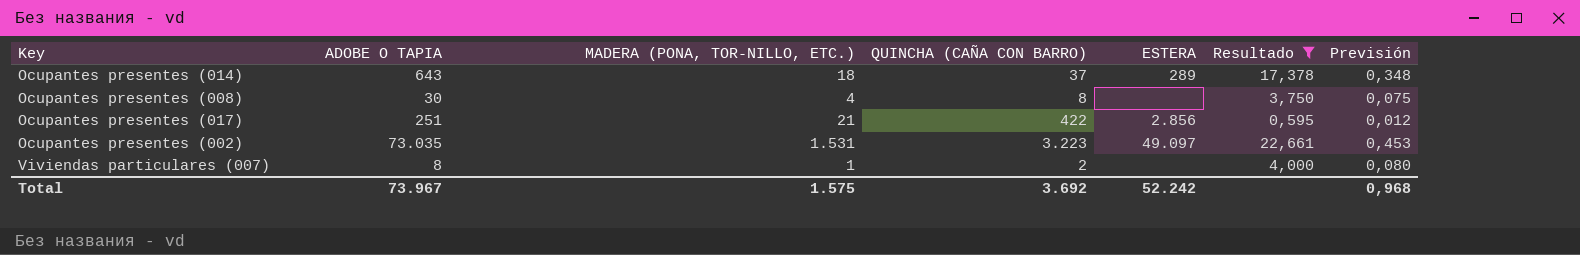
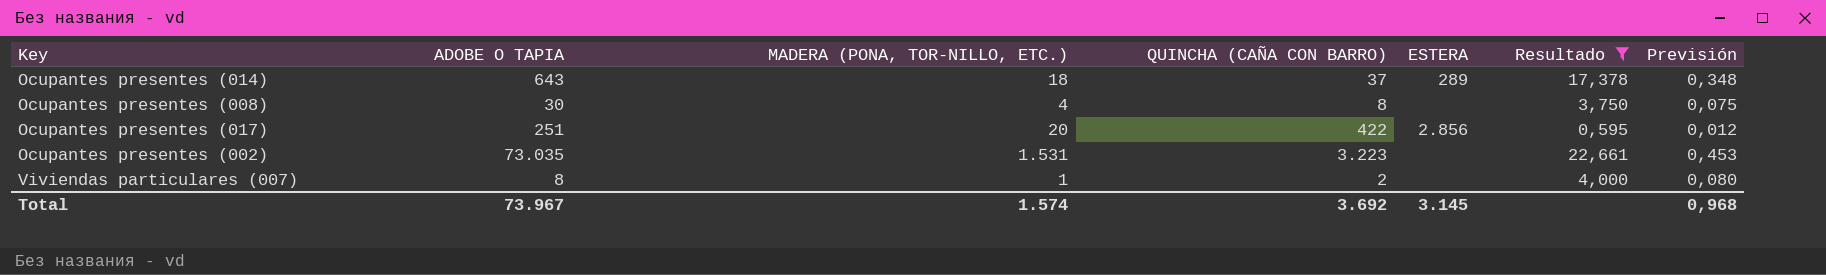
Ocupantes presentes (017) | MADERA (PONA, TOR-NILLO, ETC.): 21 -> 20
Ocupantes presentes (002) | ESTERA: 49.097 -> none
Total | MADERA (PONA, TOR-NILLO, ETC.): 1.575 -> 1.574
Total | ESTERA: 52.242 -> 3.145

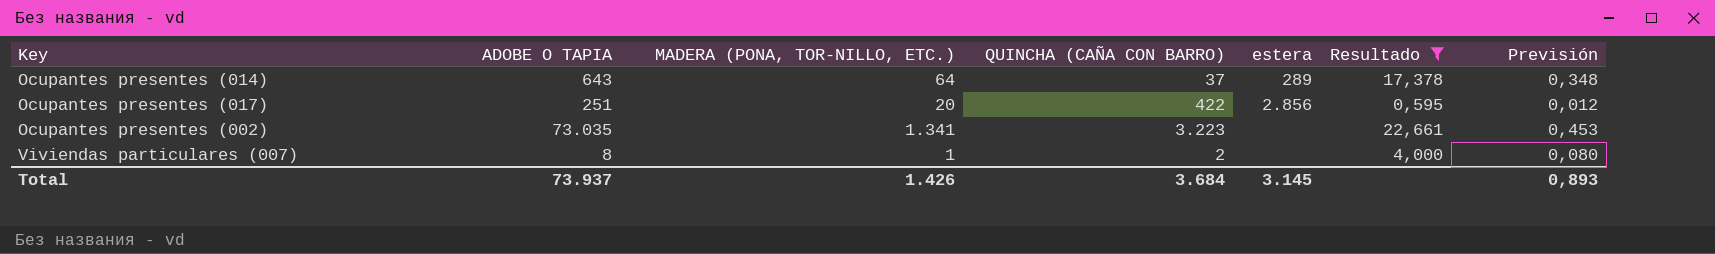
column name: ESTERA -> estera
row Ocupantes presentes (008): 30 | 4 | 8 | none | 3,750 | 0,075 -> none
Ocupantes presentes (014) | MADERA (PONA, TOR-NILLO, ETC.): 18 -> 64
Ocupantes presentes (002) | MADERA (PONA, TOR-NILLO, ETC.): 1.531 -> 1.341
Total | ADOBE O TAPIA: 73.967 -> 73.937
Total | MADERA (PONA, TOR-NILLO, ETC.): 1.574 -> 1.426
Total | QUINCHA (CAÑA CON BARRO): 3.692 -> 3.684
Total | Previsión: 0,968 -> 0,893

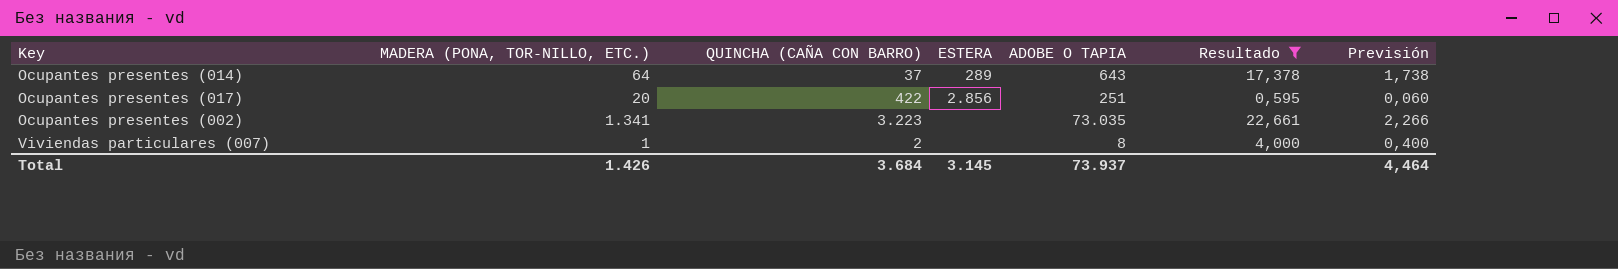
column name: estera -> ESTERA
column ADOBE O TAPIA | position: 2 -> 5
column Previsión | formula: [Resultado] * 0,02 -> [Resultado] * 0,1
Total | Previsión: 0,893 -> 4,464

